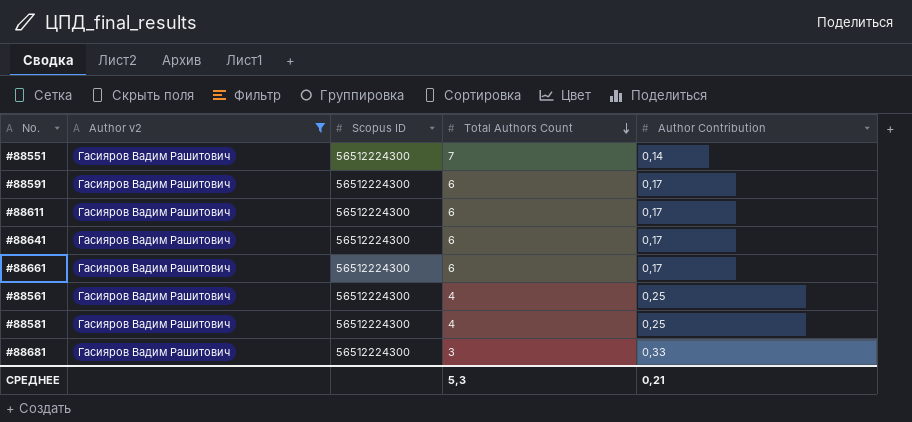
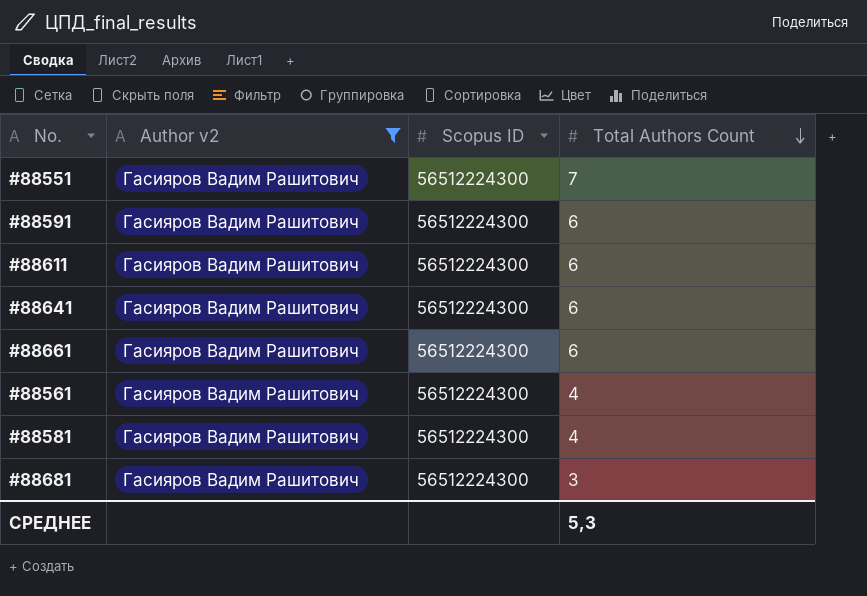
column Author Contribution | position: 5 -> none

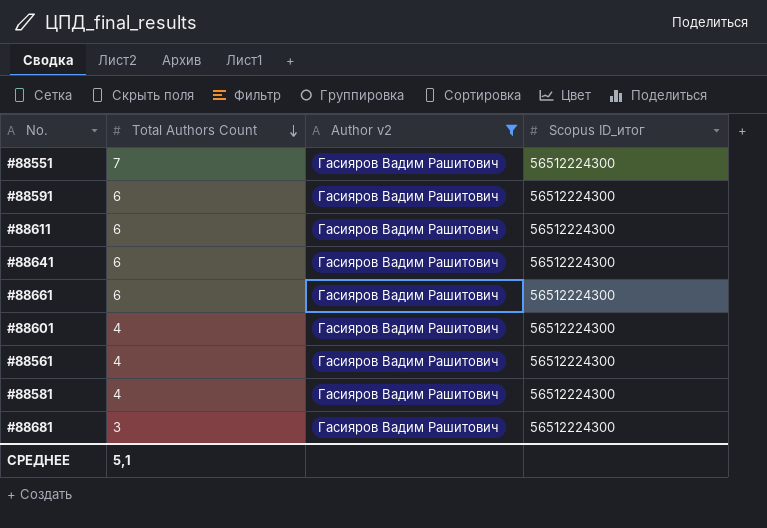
column Total Authors Count | position: 4 -> 2
column name: Scopus ID -> Scopus ID_итог
row #88601: none -> 4 | Гасияров Вадим Рашитович | 56512224300
СРЕДНЕЕ | Total Authors Count: 5,3 -> 5,1

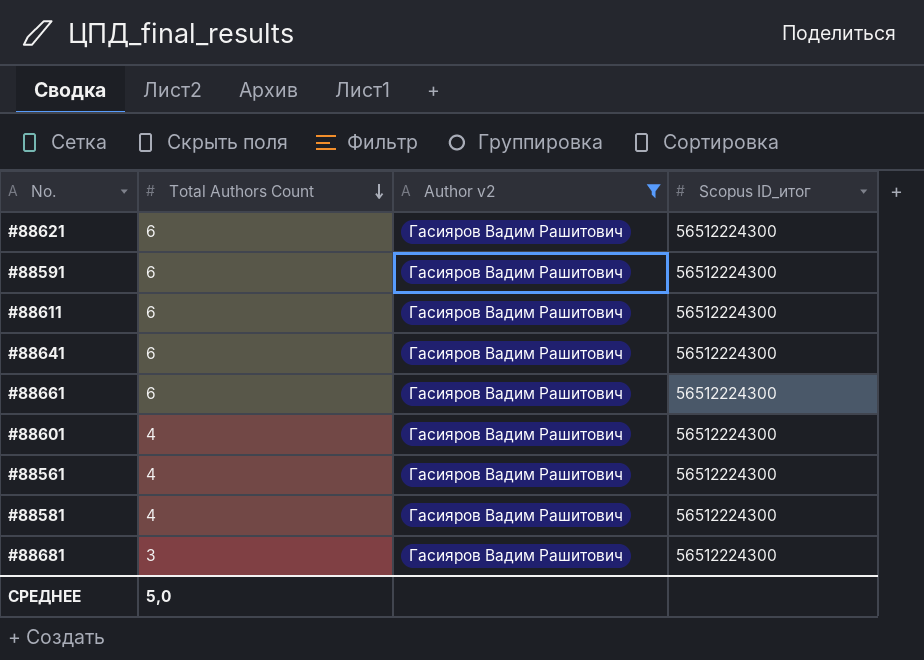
row #88551: 7 | Гасияров Вадим Рашитович | 56512224300 -> none
row #88621: none -> 6 | Гасияров Вадим Рашитович | 56512224300
СРЕДНЕЕ | Total Authors Count: 5,1 -> 5,0

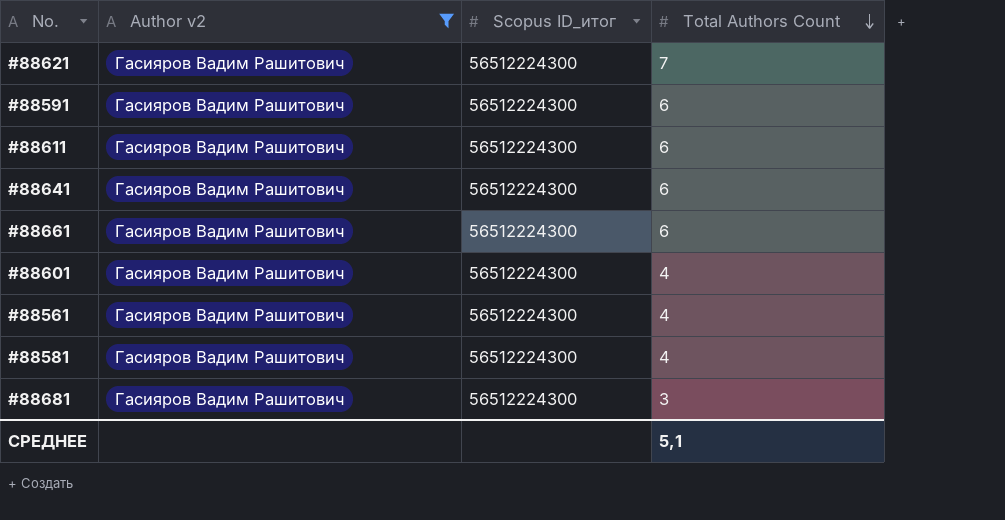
column Total Authors Count | position: 2 -> 4
#88621 | Total Authors Count: 6 -> 7
СРЕДНЕЕ | Total Authors Count: 5,0 -> 5,1

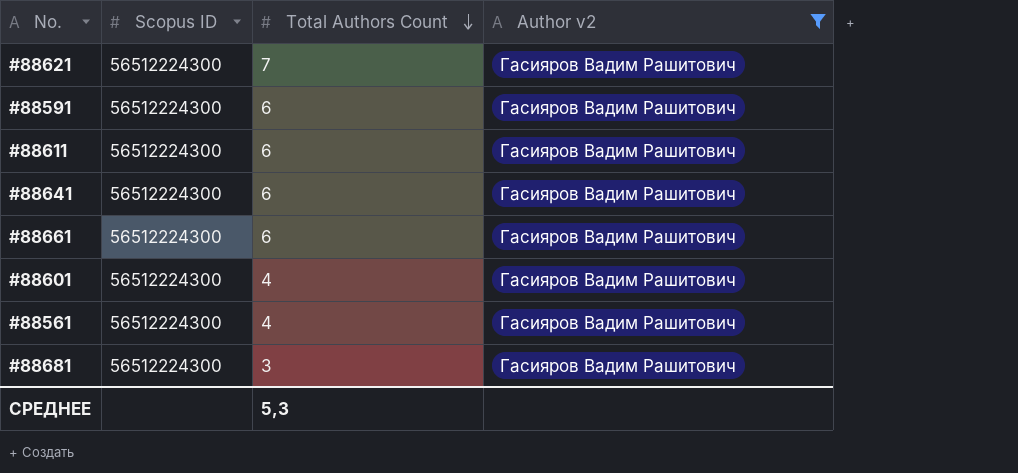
column name: Scopus ID_итог -> Scopus ID
column Author v2 | position: 2 -> 4
row #88581: Гасияров Вадим Рашитович | 56512224300 | 4 -> none
СРЕДНЕЕ | Total Authors Count: 5,1 -> 5,3

